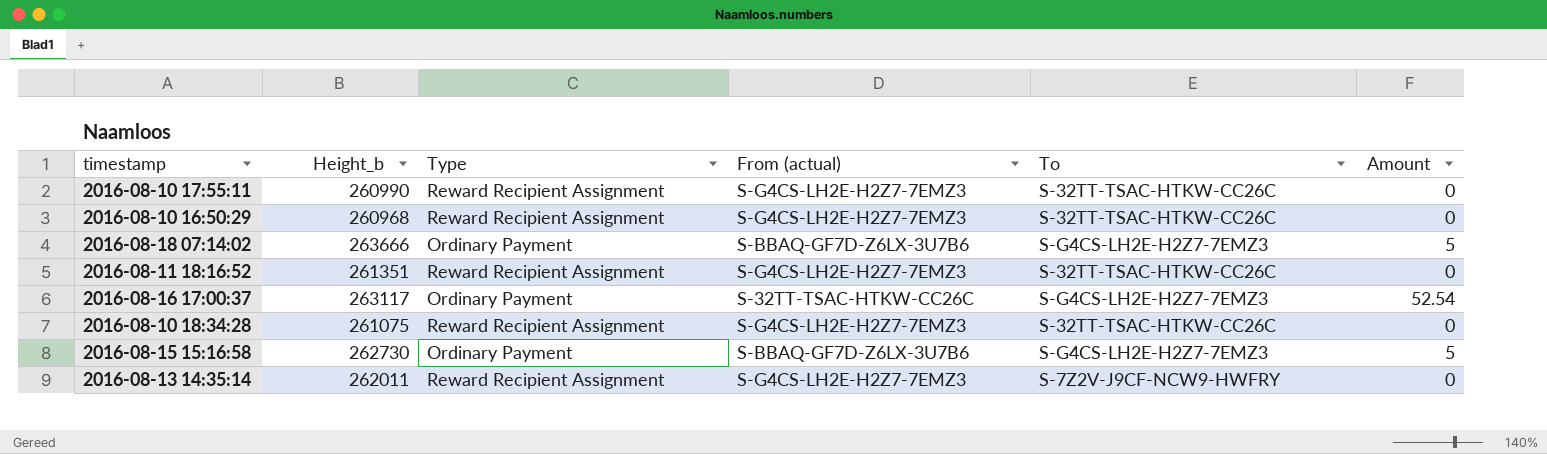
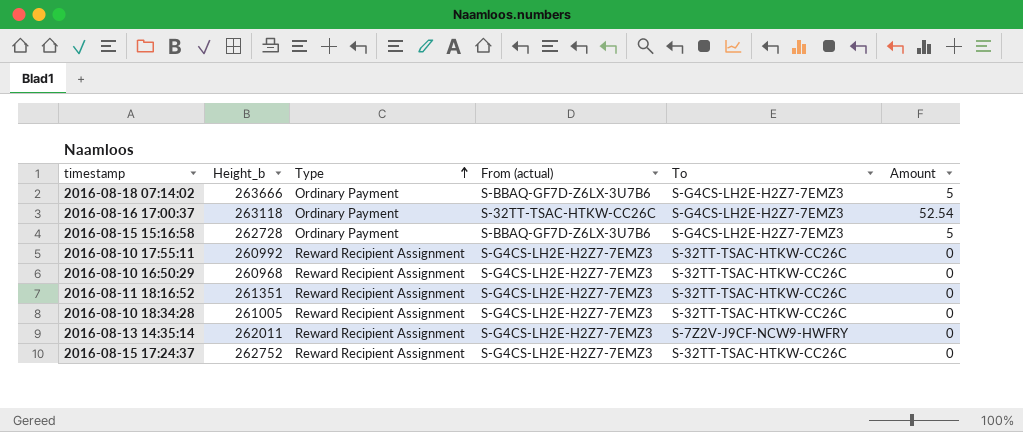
row order: none -> Type ascending
2016-08-16 17:00:37 | Height_b: 263117 -> 263118
2016-08-15 15:16:58 | Height_b: 262730 -> 262728
2016-08-10 17:55:11 | Height_b: 260990 -> 260992
2016-08-10 18:34:28 | Height_b: 261075 -> 261005
row 2016-08-15 17:24:37: none -> 262752 | Reward Recipient Assignment | S-G4CS-LH2E-H2Z7-7EMZ3 | S-32TT-TSAC-HTKW-CC26C | 0

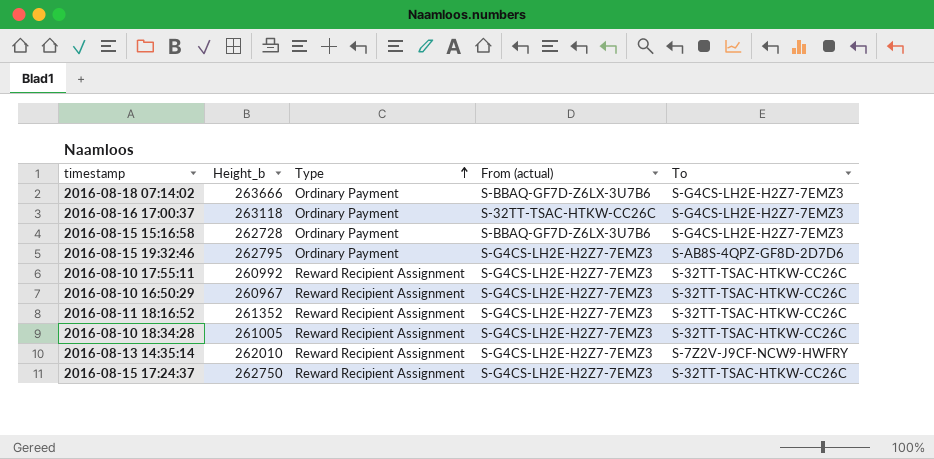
column Amount | position: 6 -> none
row 2016-08-15 19:32:46: none -> 262795 | Ordinary Payment | S-G4CS-LH2E-H2Z7-7EMZ3 | S-AB8S-4QPZ-GF8D-2D7D6
2016-08-10 16:50:29 | Height_b: 260968 -> 260967
2016-08-11 18:16:52 | Height_b: 261351 -> 261352
2016-08-13 14:35:14 | Height_b: 262011 -> 262010
2016-08-15 17:24:37 | Height_b: 262752 -> 262750

